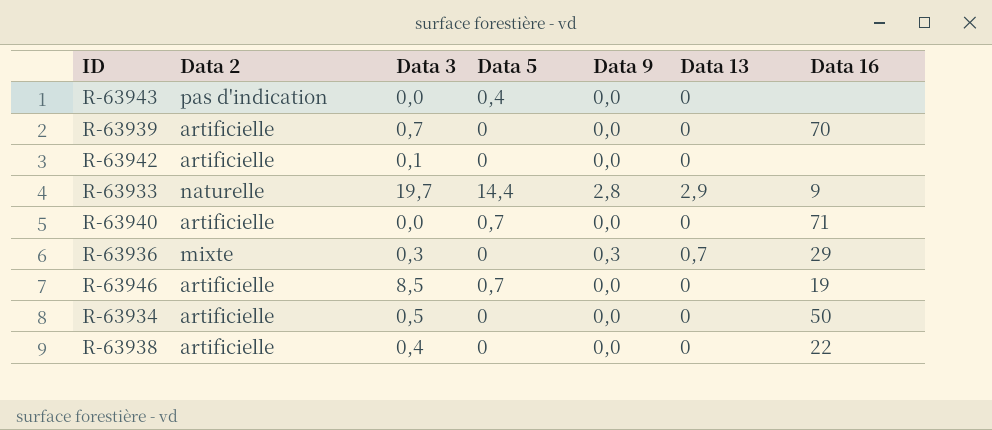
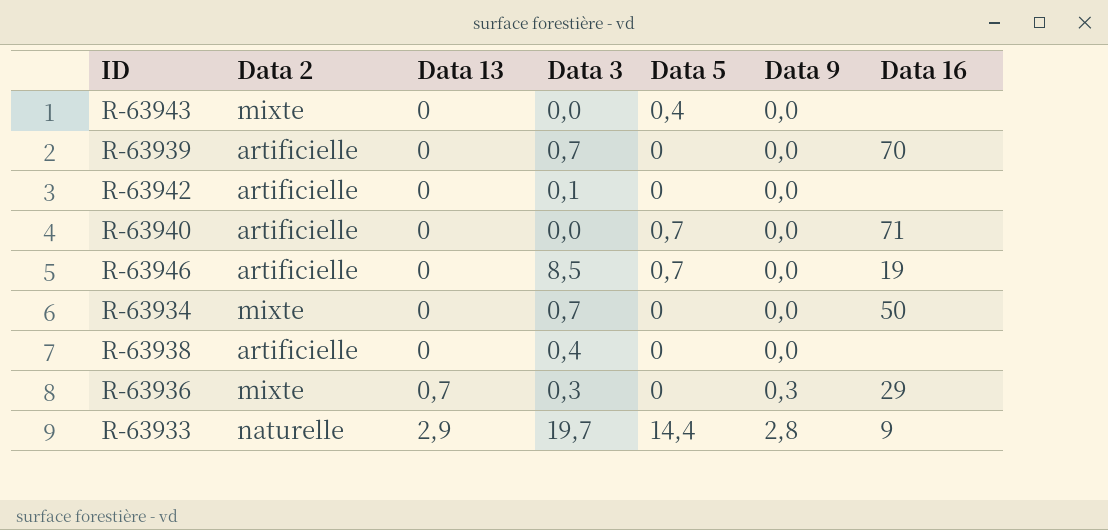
row order: none -> Data 13 ascending
column Data 13 | position: 6 -> 3
R-63943 | Data 2: pas d'indication -> mixte
R-63934 | Data 2: artificielle -> mixte
R-63934 | Data 3: 0,5 -> 0,7
R-63938 | Data 16: 22 -> none

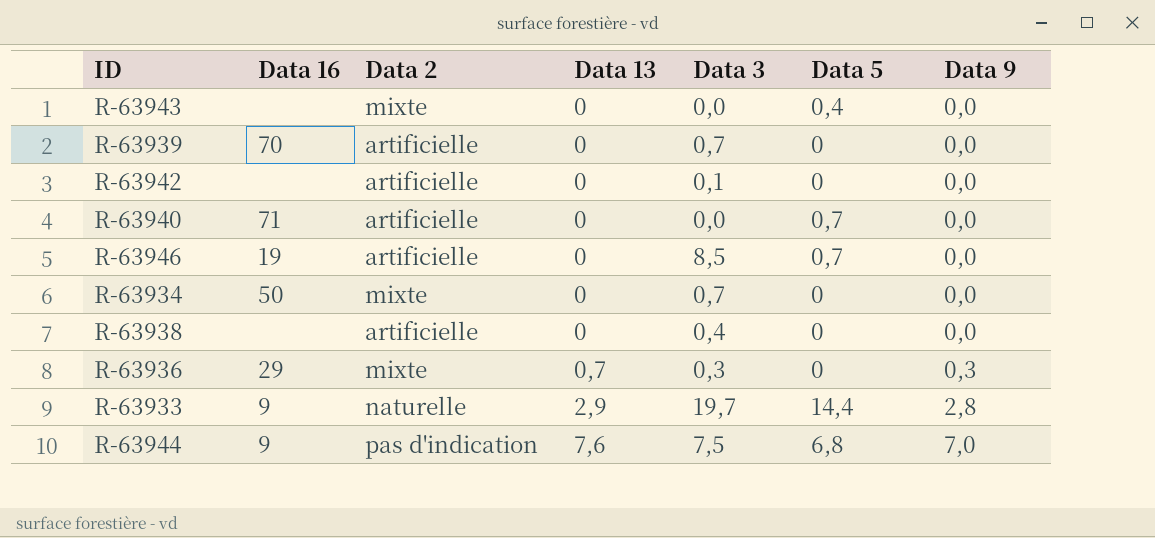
column Data 16 | position: 7 -> 2
row R-63944: none -> 9 | pas d'indication | 7,6 | 7,5 | 6,8 | 7,0

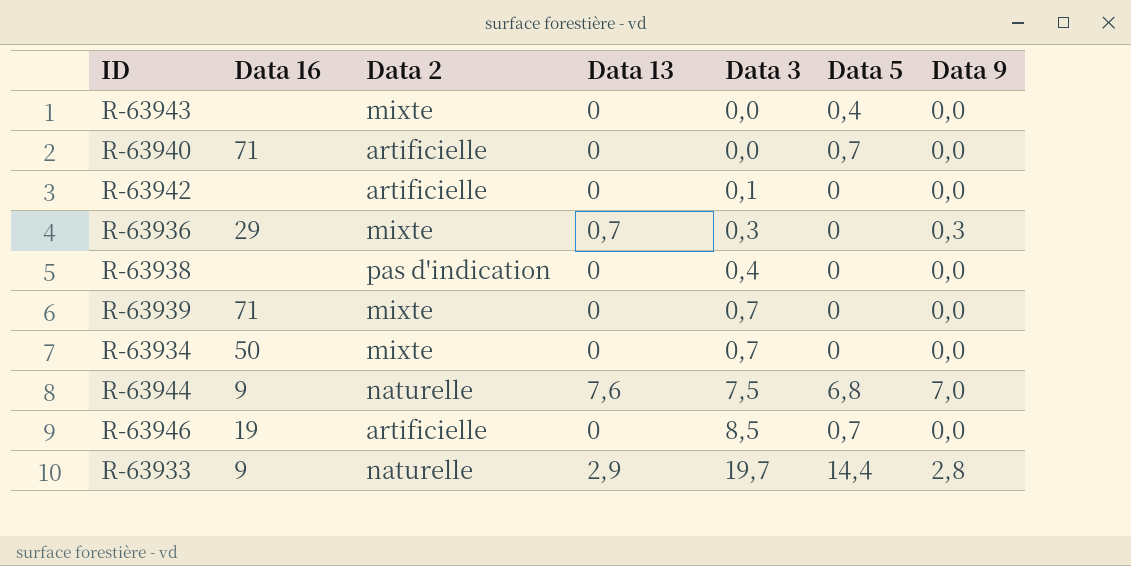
row order: Data 13 ascending -> Data 3 ascending
R-63938 | Data 2: artificielle -> pas d'indication
R-63939 | Data 16: 70 -> 71
R-63939 | Data 2: artificielle -> mixte
R-63944 | Data 2: pas d'indication -> naturelle

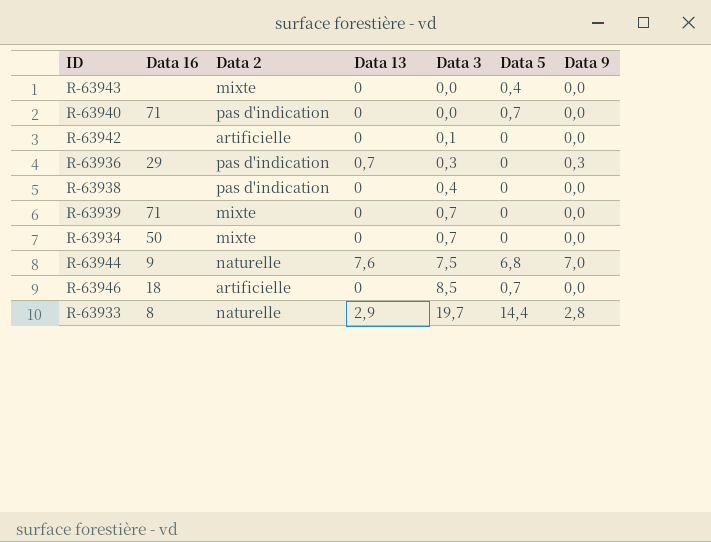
R-63940 | Data 2: artificielle -> pas d'indication
R-63936 | Data 2: mixte -> pas d'indication
R-63946 | Data 16: 19 -> 18
R-63933 | Data 16: 9 -> 8

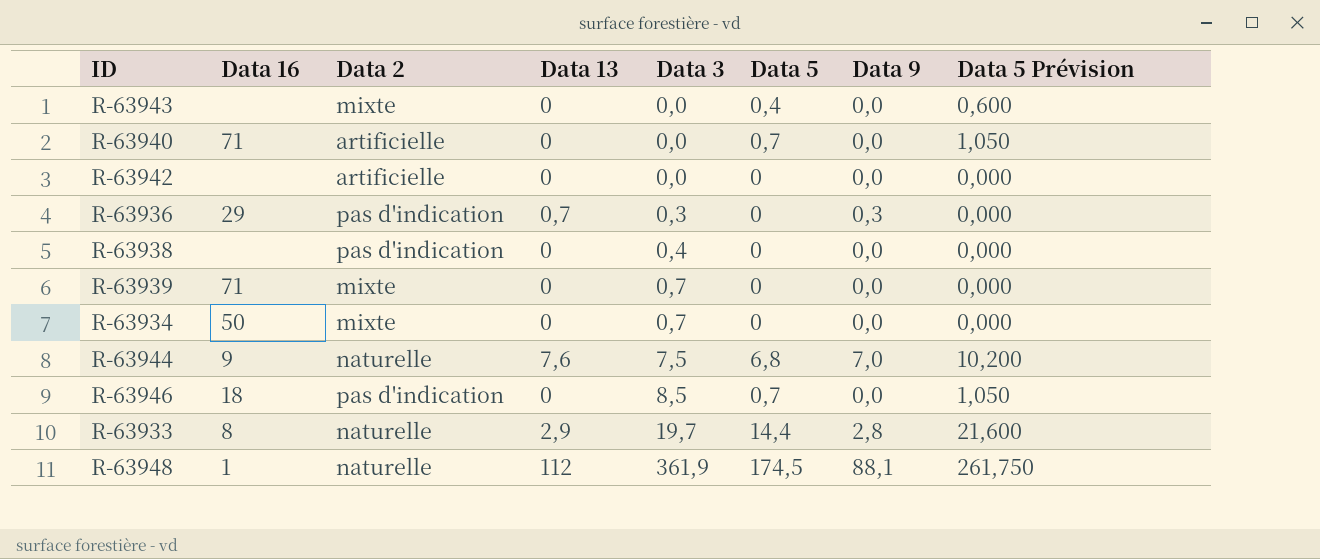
column Data 5 Prévision | formula: none -> [Data 5] * 1,5
R-63940 | Data 2: pas d'indication -> artificielle
R-63942 | Data 3: 0,1 -> 0,0
R-63946 | Data 2: artificielle -> pas d'indication
row R-63948: none -> 1 | naturelle | 112 | 361,9 | 174,5 | 88,1 | 261,750

